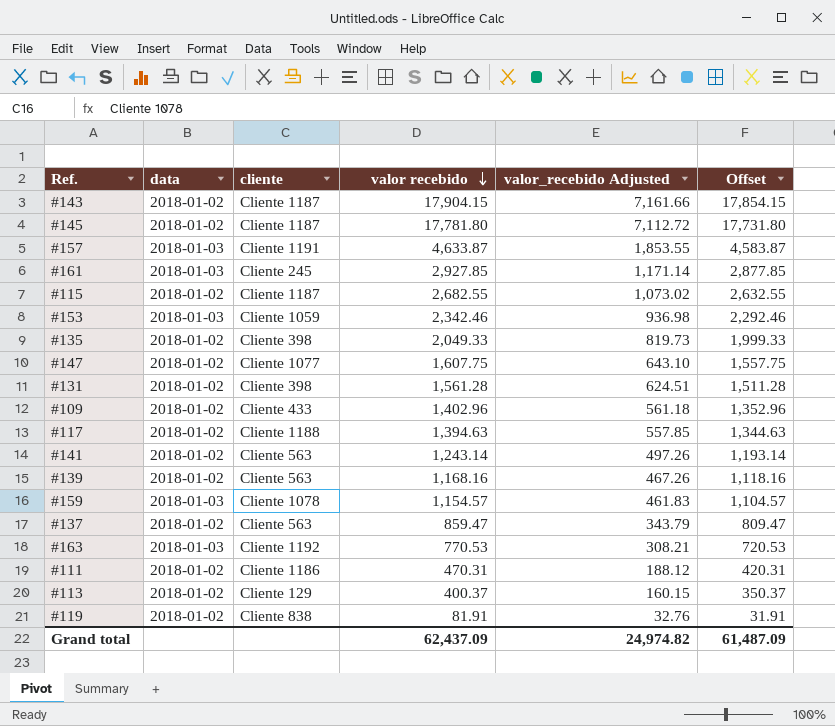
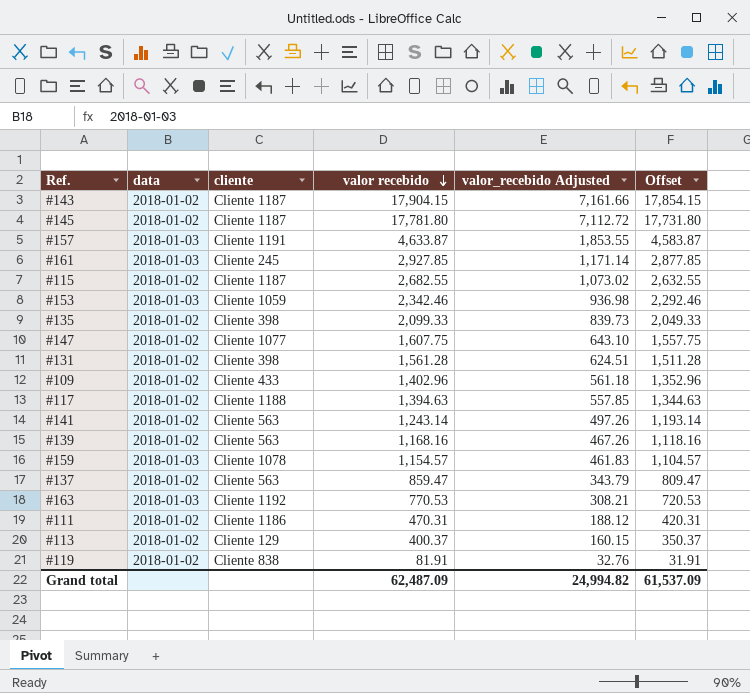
#135 | valor recebido: 2,049.33 -> 2,099.33
#135 | valor_recebido Adjusted: 819.73 -> 839.73
#135 | Offset: 1,999.33 -> 2,049.33
Grand total | valor recebido: 62,437.09 -> 62,487.09
Grand total | valor_recebido Adjusted: 24,974.82 -> 24,994.82
Grand total | Offset: 61,487.09 -> 61,537.09

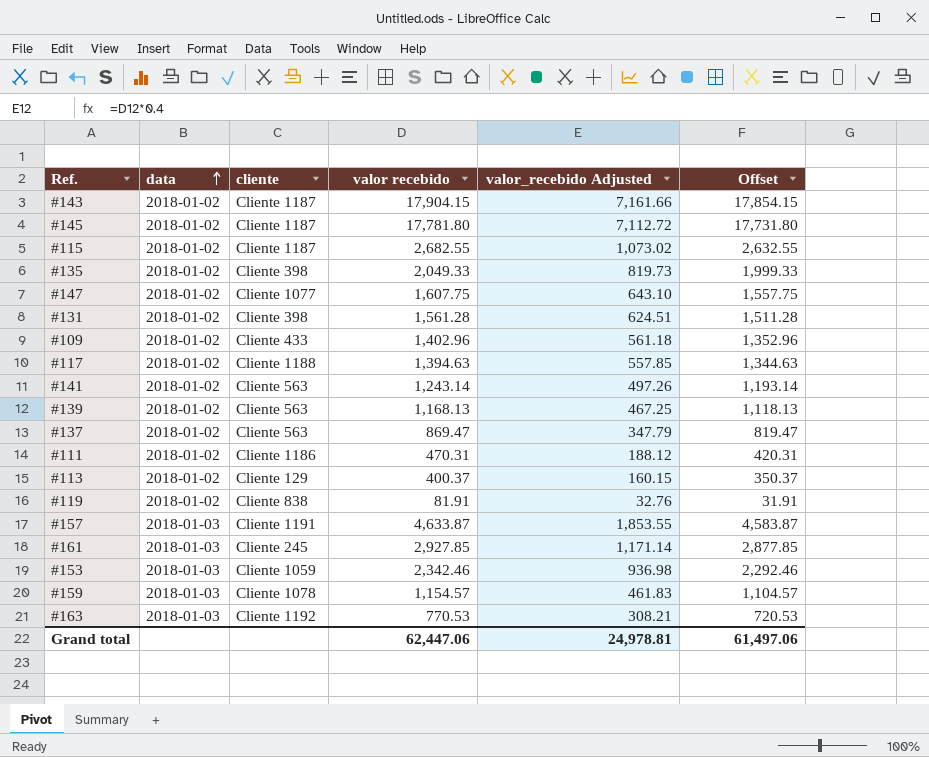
row order: valor recebido descending -> data ascending
#135 | valor recebido: 2,099.33 -> 2,049.33
#135 | valor_recebido Adjusted: 839.73 -> 819.73
#135 | Offset: 2,049.33 -> 1,999.33
#139 | valor recebido: 1,168.16 -> 1,168.13
#139 | valor_recebido Adjusted: 467.26 -> 467.25
#139 | Offset: 1,118.16 -> 1,118.13
#137 | valor recebido: 859.47 -> 869.47
#137 | valor_recebido Adjusted: 343.79 -> 347.79
#137 | Offset: 809.47 -> 819.47
Grand total | valor recebido: 62,487.09 -> 62,447.06
Grand total | valor_recebido Adjusted: 24,994.82 -> 24,978.81
Grand total | Offset: 61,537.09 -> 61,497.06

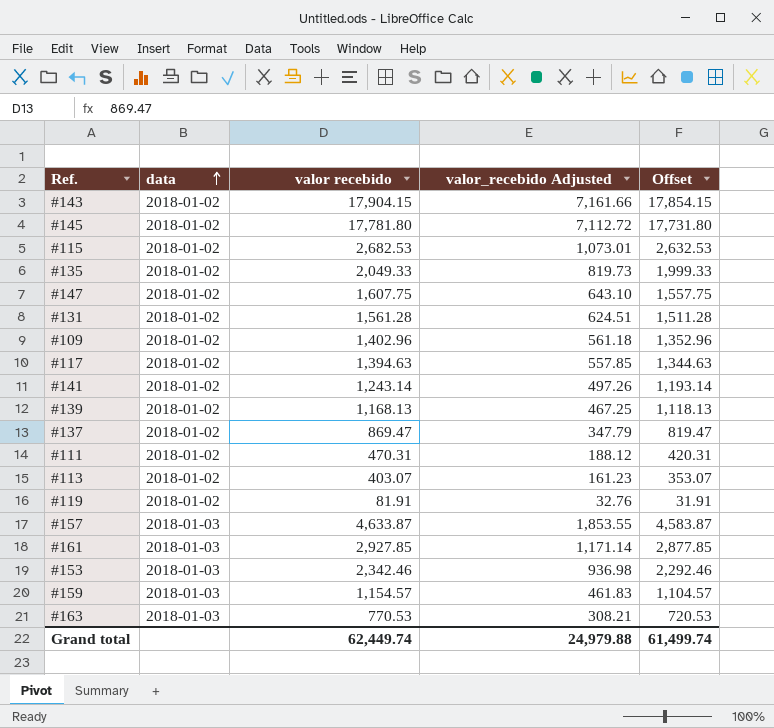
column cliente | position: 3 -> none
#115 | valor recebido: 2,682.55 -> 2,682.53
#115 | valor_recebido Adjusted: 1,073.02 -> 1,073.01
#115 | Offset: 2,632.55 -> 2,632.53
#113 | valor recebido: 400.37 -> 403.07
#113 | valor_recebido Adjusted: 160.15 -> 161.23
#113 | Offset: 350.37 -> 353.07
Grand total | valor recebido: 62,447.06 -> 62,449.74
Grand total | valor_recebido Adjusted: 24,978.81 -> 24,979.88
Grand total | Offset: 61,497.06 -> 61,499.74

